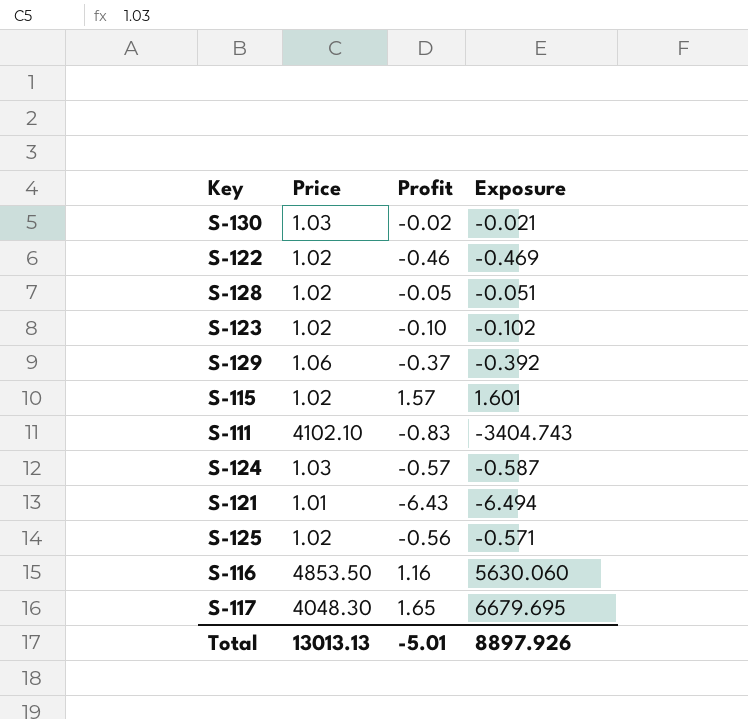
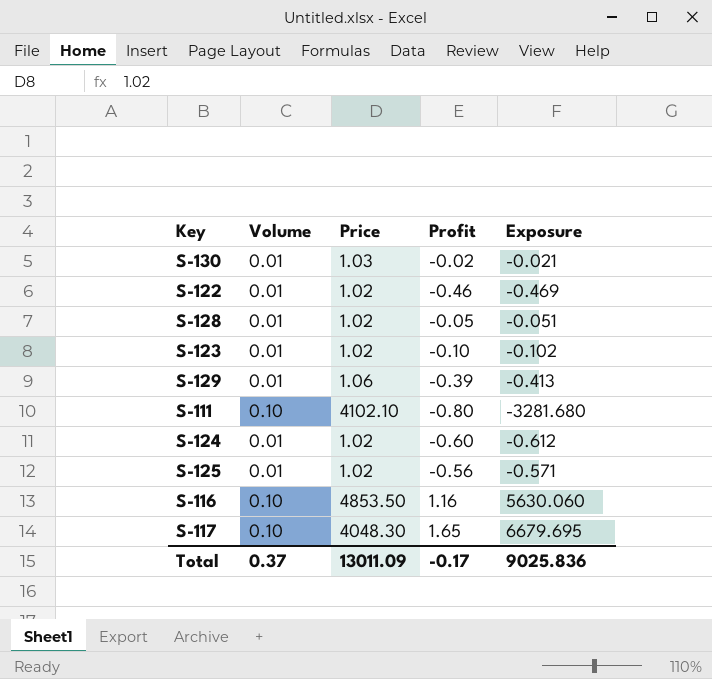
column Volume | position: none -> 2
row S-115: 1.02 | 1.57 | 1.601 -> none
row S-121: 1.01 | -6.43 | -6.494 -> none
S-129 | Profit: -0.37 -> -0.39
S-129 | Exposure: -0.392 -> -0.413
S-111 | Profit: -0.83 -> -0.80
S-111 | Exposure: -3404.743 -> -3281.680
S-124 | Price: 1.03 -> 1.02
S-124 | Profit: -0.57 -> -0.60
S-124 | Exposure: -0.587 -> -0.612
Total | Price: 13013.13 -> 13011.09
Total | Profit: -5.01 -> -0.17
Total | Exposure: 8897.926 -> 9025.836

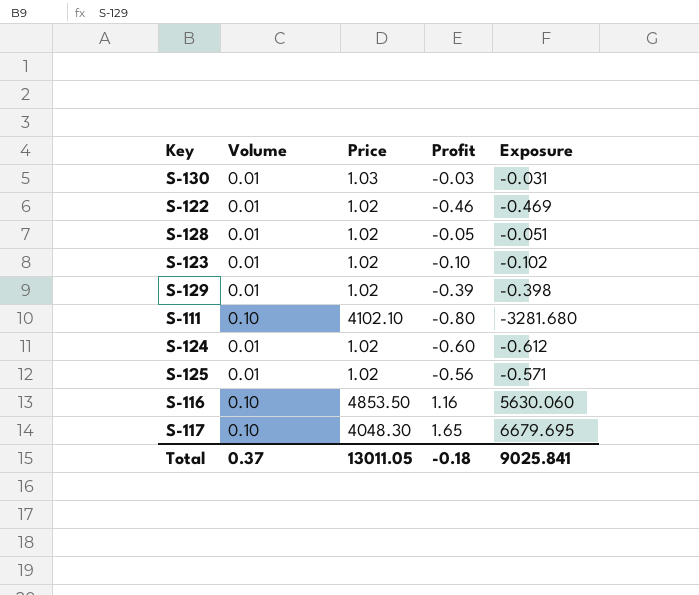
S-130 | Profit: -0.02 -> -0.03
S-130 | Exposure: -0.021 -> -0.031
S-129 | Price: 1.06 -> 1.02
S-129 | Exposure: -0.413 -> -0.398
Total | Price: 13011.09 -> 13011.05
Total | Profit: -0.17 -> -0.18
Total | Exposure: 9025.836 -> 9025.841

